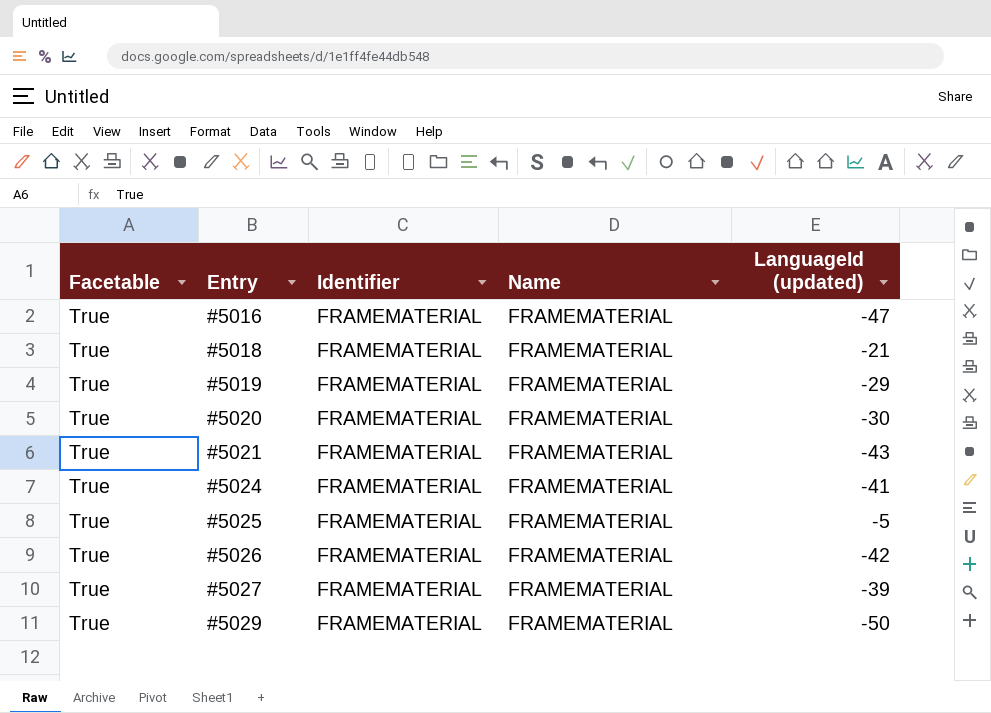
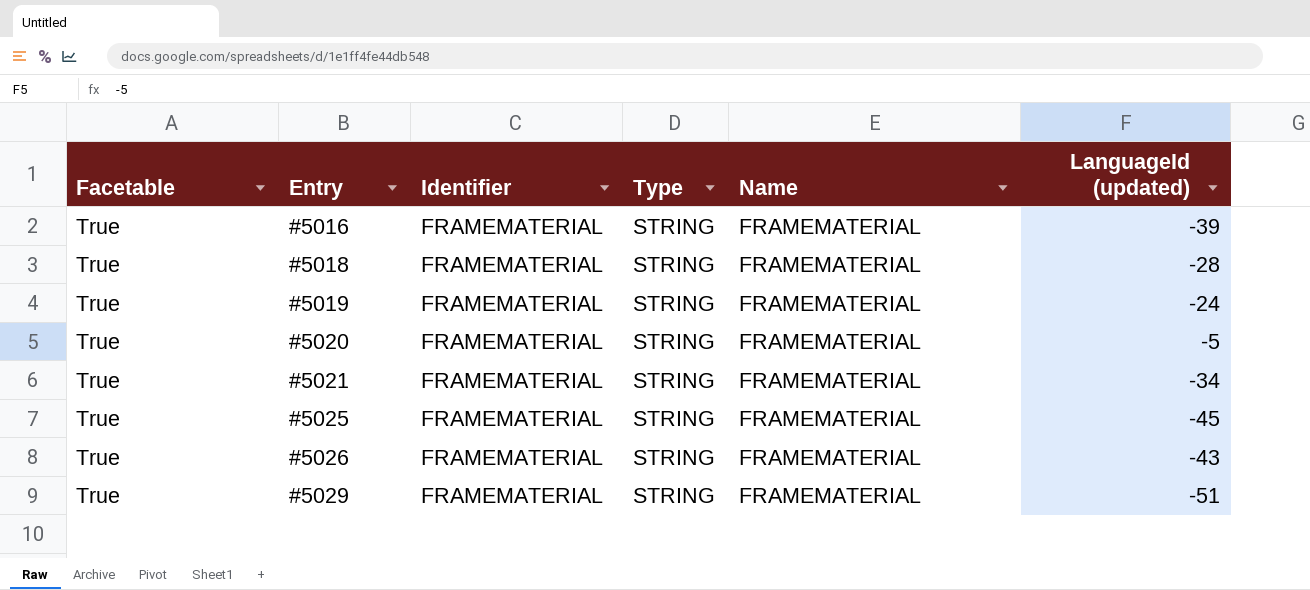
column Type | position: none -> 4
row #5024: True | FRAMEMATERIAL | FRAMEMATERIAL | -41 -> none
row #5027: True | FRAMEMATERIAL | FRAMEMATERIAL | -39 -> none
#5016 | LanguageId (updated): -47 -> -39
#5018 | LanguageId (updated): -21 -> -28
#5019 | LanguageId (updated): -29 -> -24
#5020 | LanguageId (updated): -30 -> -5
#5021 | LanguageId (updated): -43 -> -34
#5025 | LanguageId (updated): -5 -> -45
#5026 | LanguageId (updated): -42 -> -43
#5029 | LanguageId (updated): -50 -> -51

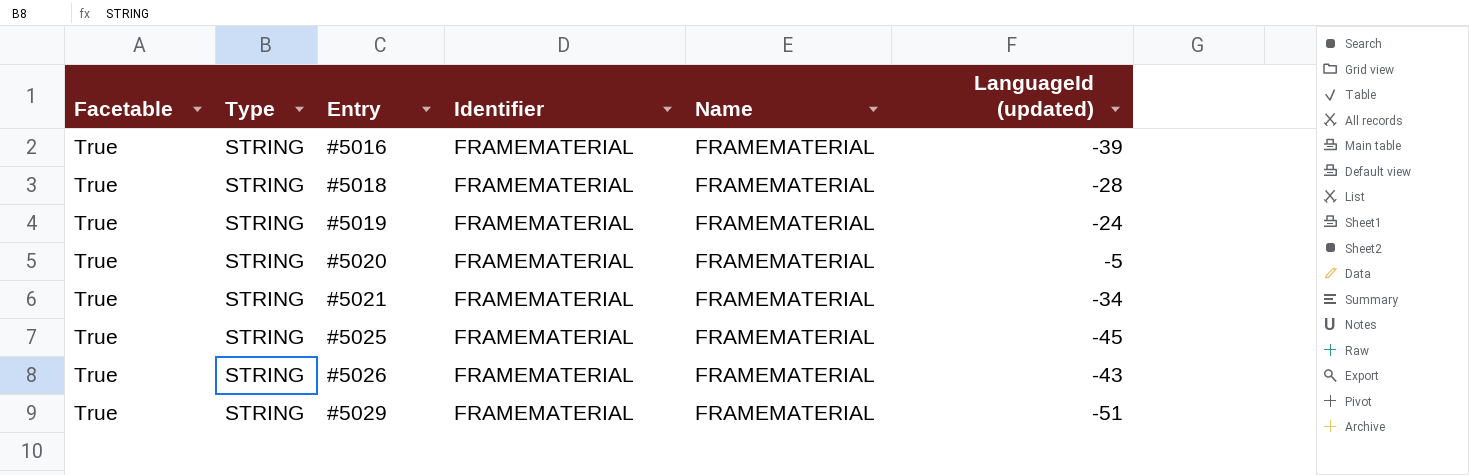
column Type | position: 4 -> 2

